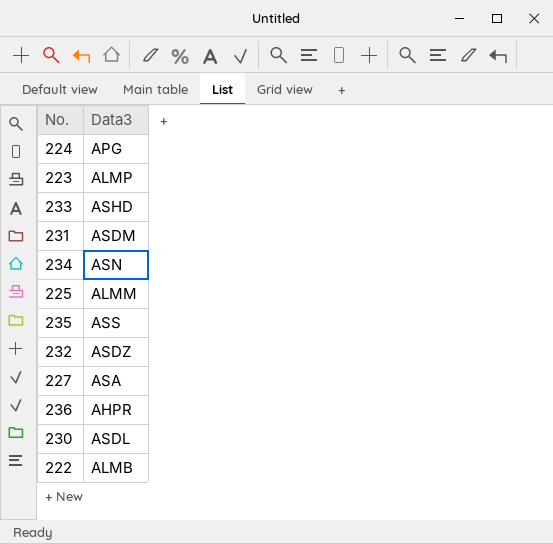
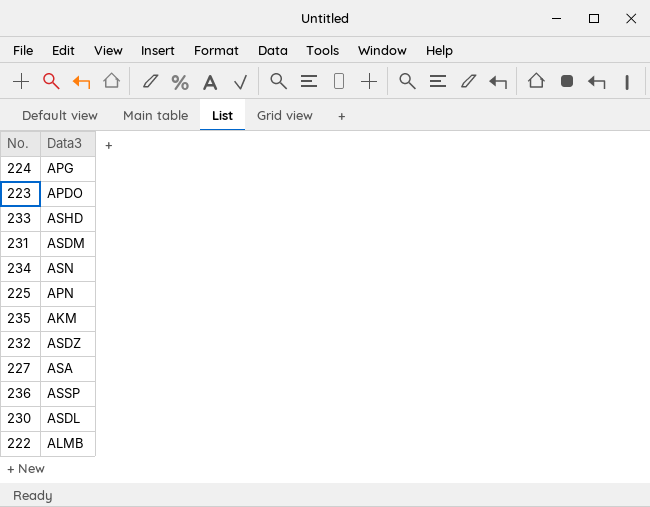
223 | Data3: ALMP -> APDO
225 | Data3: ALMM -> APN
235 | Data3: ASS -> AKM
236 | Data3: AHPR -> ASSP

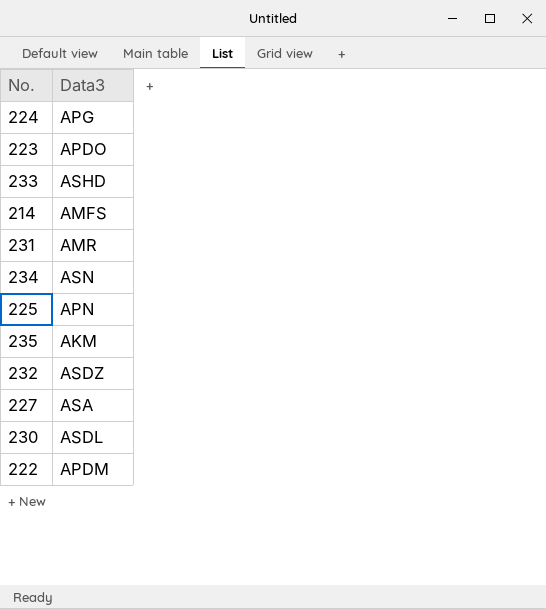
row 236: ASSP -> none
row 214: none -> AMFS
231 | Data3: ASDM -> AMR
222 | Data3: ALMB -> APDM

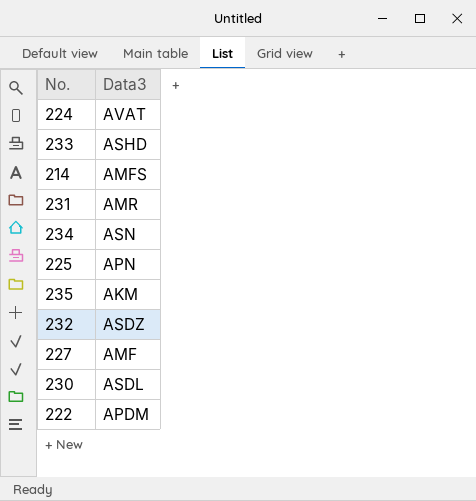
row 223: APDO -> none
224 | Data3: APG -> AVAT
227 | Data3: ASA -> AMF

